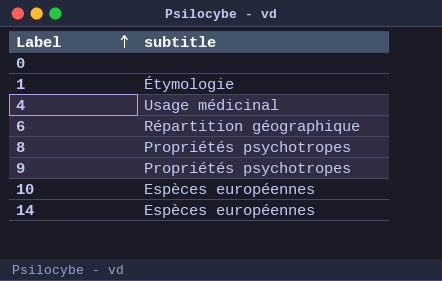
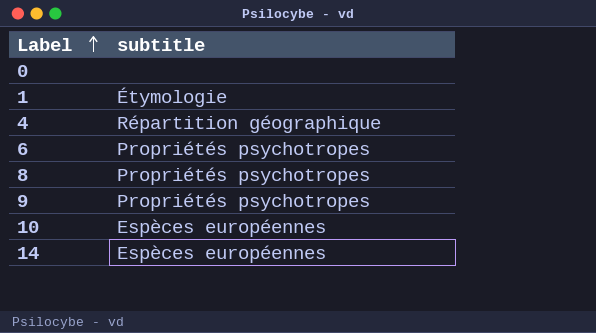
4 | subtitle: Usage médicinal -> Répartition géographique
6 | subtitle: Répartition géographique -> Propriétés psychotropes

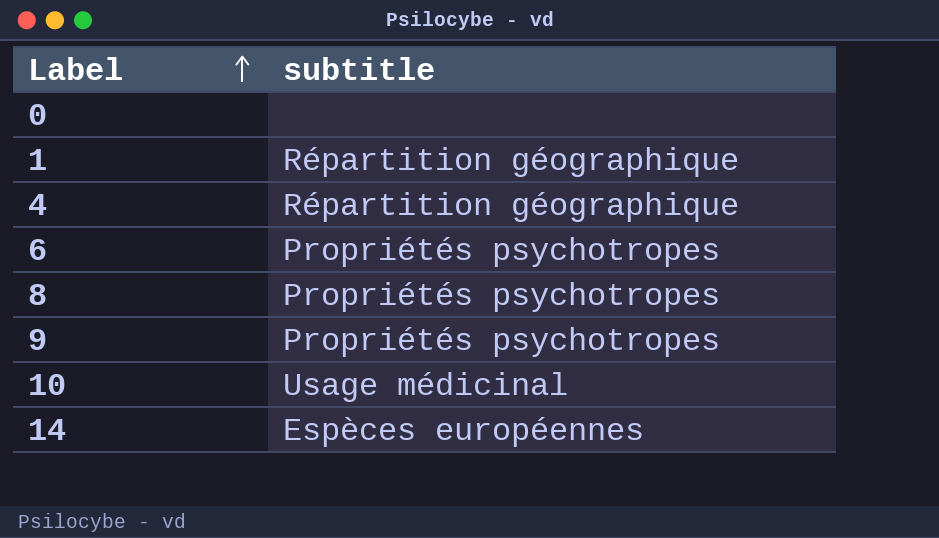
1 | subtitle: Étymologie -> Répartition géographique
10 | subtitle: Espèces européennes -> Usage médicinal

